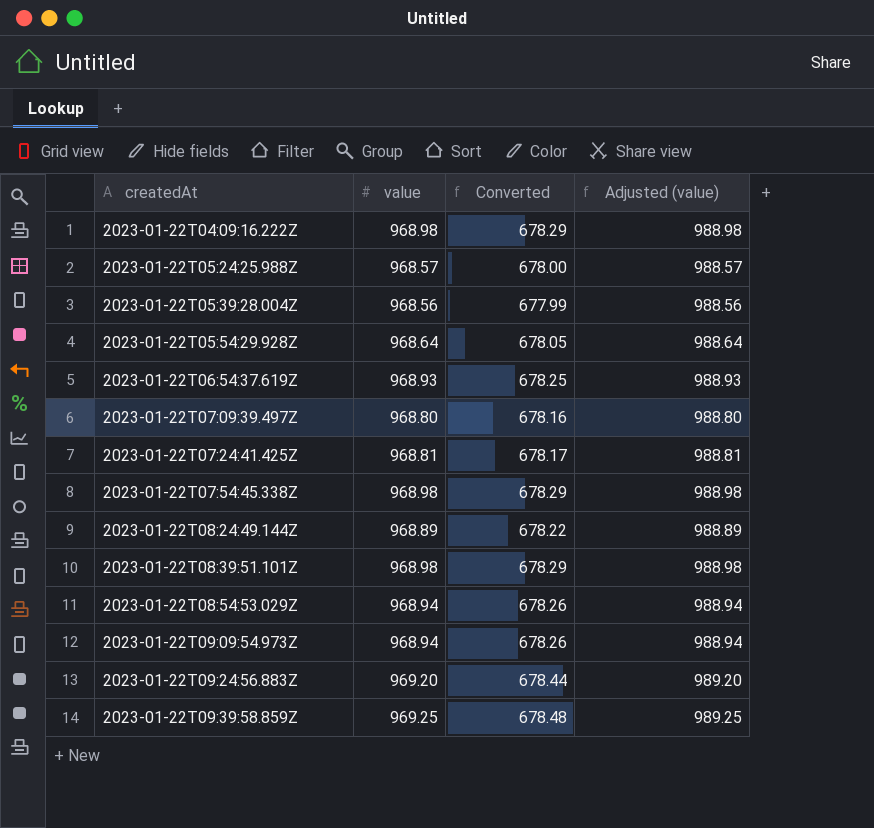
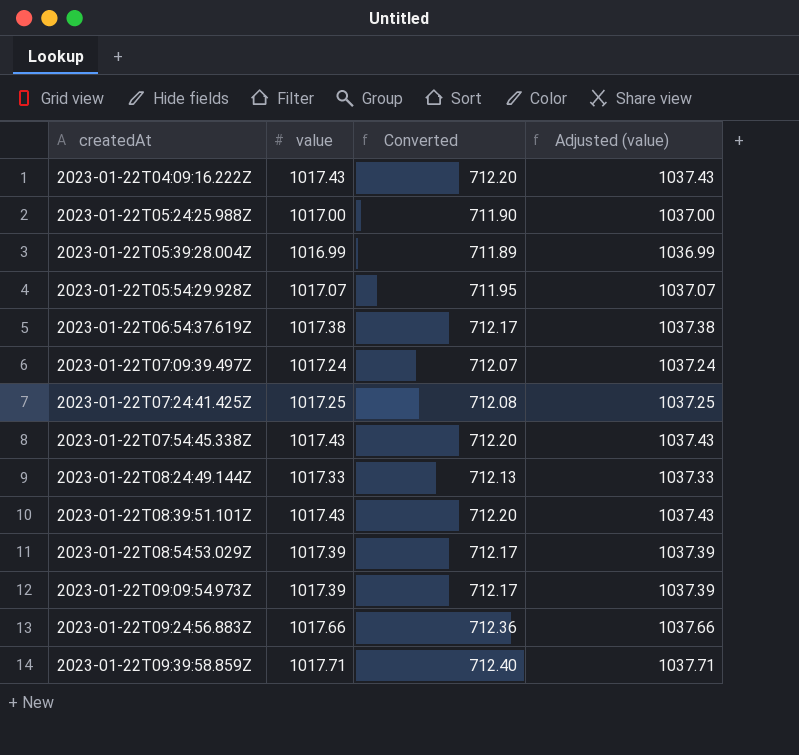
2023-01-22T04:09:16.222Z | value: 968.98 -> 1017.43
2023-01-22T04:09:16.222Z | Converted: 678.29 -> 712.20
2023-01-22T04:09:16.222Z | Adjusted (value): 988.98 -> 1037.43
2023-01-22T05:24:25.988Z | value: 968.57 -> 1017.00
2023-01-22T05:24:25.988Z | Converted: 678.00 -> 711.90
2023-01-22T05:24:25.988Z | Adjusted (value): 988.57 -> 1037.00
2023-01-22T05:39:28.004Z | value: 968.56 -> 1016.99
2023-01-22T05:39:28.004Z | Converted: 677.99 -> 711.89
2023-01-22T05:39:28.004Z | Adjusted (value): 988.56 -> 1036.99
2023-01-22T05:54:29.928Z | value: 968.64 -> 1017.07
2023-01-22T05:54:29.928Z | Converted: 678.05 -> 711.95
2023-01-22T05:54:29.928Z | Adjusted (value): 988.64 -> 1037.07
2023-01-22T06:54:37.619Z | value: 968.93 -> 1017.38
2023-01-22T06:54:37.619Z | Converted: 678.25 -> 712.17
2023-01-22T06:54:37.619Z | Adjusted (value): 988.93 -> 1037.38
2023-01-22T07:09:39.497Z | value: 968.80 -> 1017.24
2023-01-22T07:09:39.497Z | Converted: 678.16 -> 712.07
2023-01-22T07:09:39.497Z | Adjusted (value): 988.80 -> 1037.24
2023-01-22T07:24:41.425Z | value: 968.81 -> 1017.25
2023-01-22T07:24:41.425Z | Converted: 678.17 -> 712.08
2023-01-22T07:24:41.425Z | Adjusted (value): 988.81 -> 1037.25
2023-01-22T07:54:45.338Z | value: 968.98 -> 1017.43
2023-01-22T07:54:45.338Z | Converted: 678.29 -> 712.20
2023-01-22T07:54:45.338Z | Adjusted (value): 988.98 -> 1037.43
2023-01-22T08:24:49.144Z | value: 968.89 -> 1017.33
2023-01-22T08:24:49.144Z | Converted: 678.22 -> 712.13
2023-01-22T08:24:49.144Z | Adjusted (value): 988.89 -> 1037.33
2023-01-22T08:39:51.101Z | value: 968.98 -> 1017.43
2023-01-22T08:39:51.101Z | Converted: 678.29 -> 712.20
2023-01-22T08:39:51.101Z | Adjusted (value): 988.98 -> 1037.43
2023-01-22T08:54:53.029Z | value: 968.94 -> 1017.39
2023-01-22T08:54:53.029Z | Converted: 678.26 -> 712.17
2023-01-22T08:54:53.029Z | Adjusted (value): 988.94 -> 1037.39
2023-01-22T09:09:54.973Z | value: 968.94 -> 1017.39
2023-01-22T09:09:54.973Z | Converted: 678.26 -> 712.17
2023-01-22T09:09:54.973Z | Adjusted (value): 988.94 -> 1037.39
2023-01-22T09:24:56.883Z | value: 969.20 -> 1017.66
2023-01-22T09:24:56.883Z | Converted: 678.44 -> 712.36
2023-01-22T09:24:56.883Z | Adjusted (value): 989.20 -> 1037.66
2023-01-22T09:39:58.859Z | value: 969.25 -> 1017.71
2023-01-22T09:39:58.859Z | Converted: 678.48 -> 712.40
2023-01-22T09:39:58.859Z | Adjusted (value): 989.25 -> 1037.71

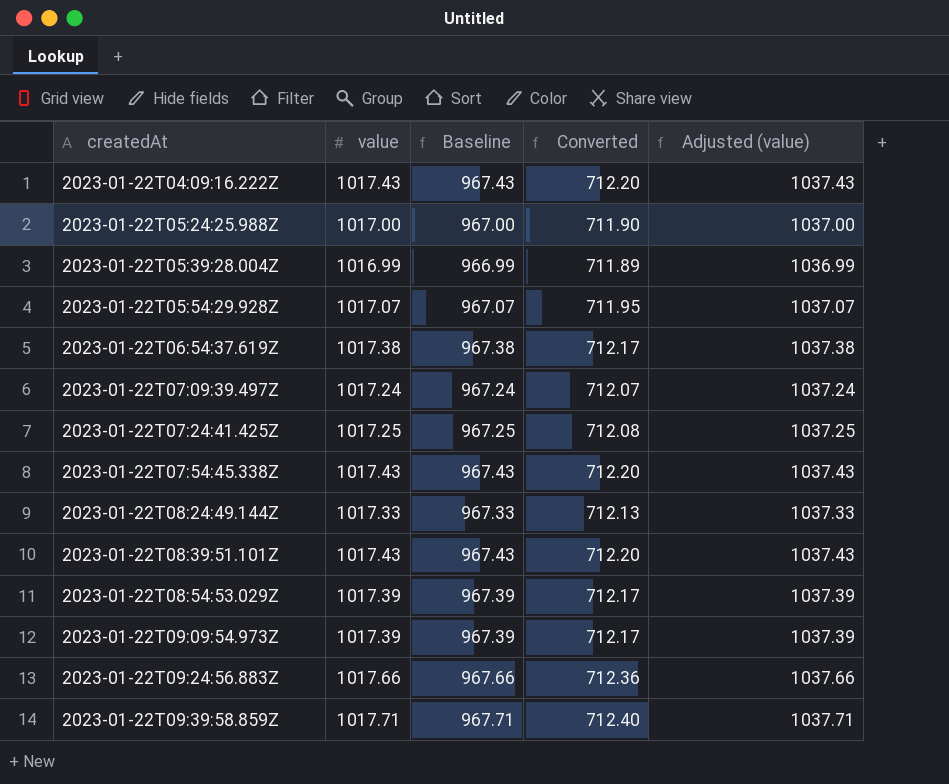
column Baseline | formula: none -> [value] - 50

